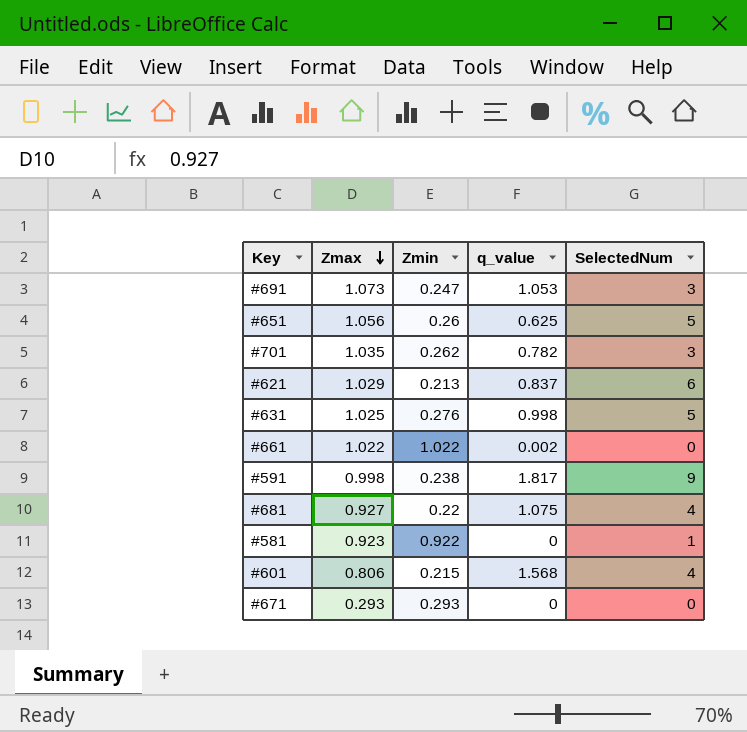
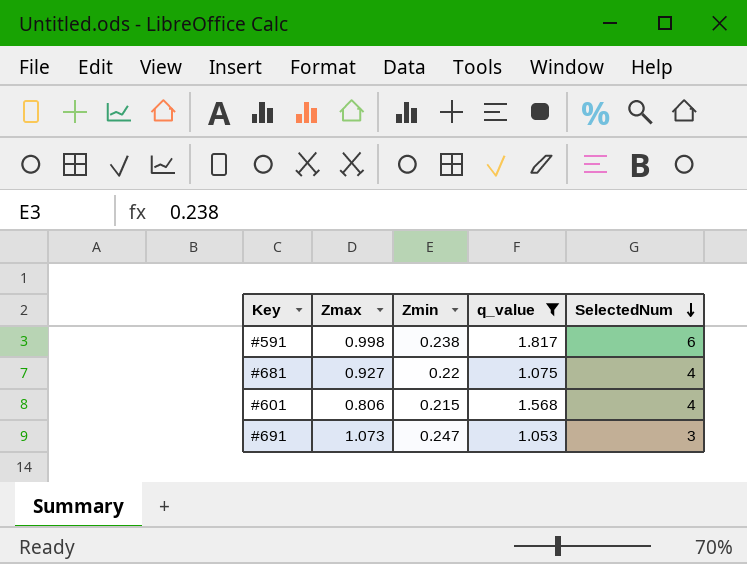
filter: none -> q_value >= 1.053
row order: Zmax descending -> SelectedNum descending
#591 | SelectedNum: 9 -> 6

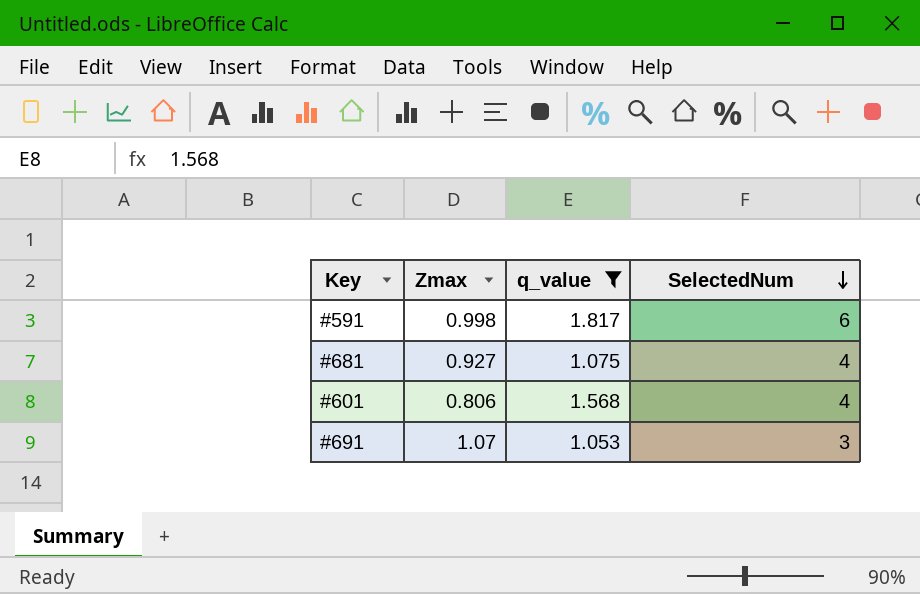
column Zmin | position: 3 -> none
#691 | Zmax: 1.073 -> 1.07

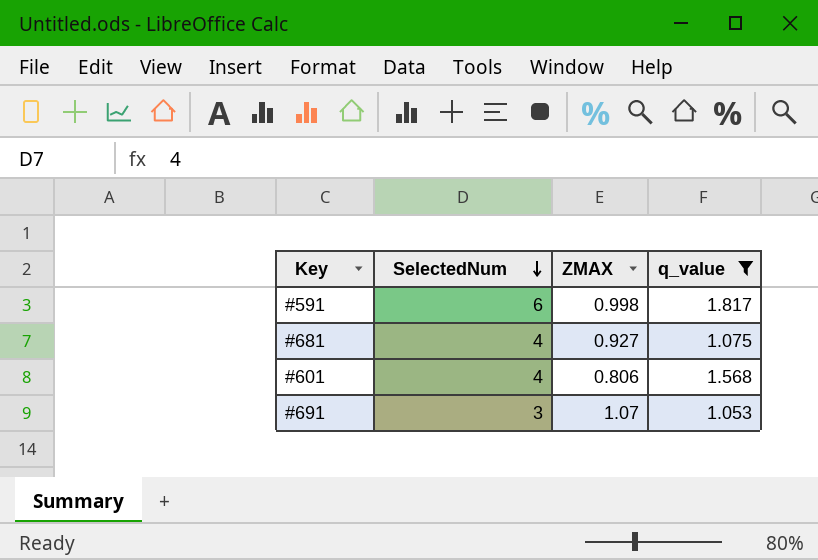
column SelectedNum | position: 4 -> 2
column name: Zmax -> ZMAX

